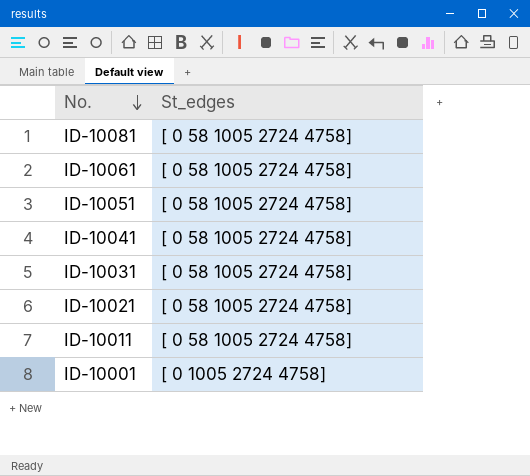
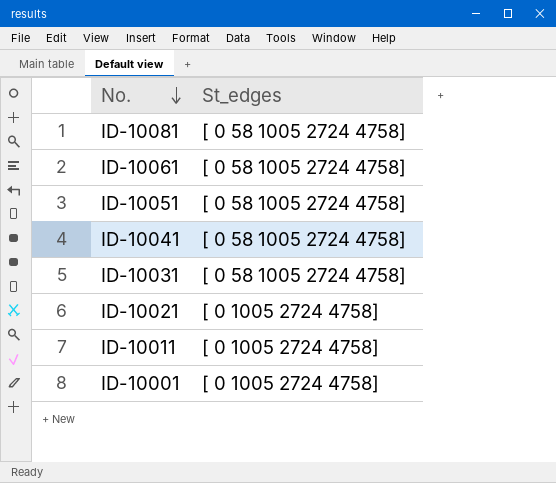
ID-10021 | St_edges: [ 0 58 1005 2724 4758] -> [ 0 1005 2724 4758]
ID-10011 | St_edges: [ 0 58 1005 2724 4758] -> [ 0 1005 2724 4758]

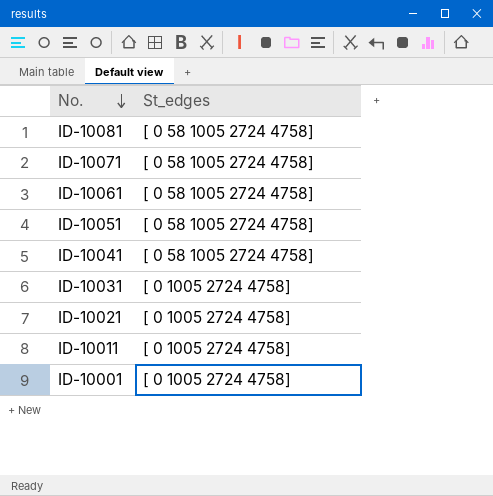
row ID-10071: none -> [ 0 58 1005 2724 4758]
ID-10031 | St_edges: [ 0 58 1005 2724 4758] -> [ 0 1005 2724 4758]

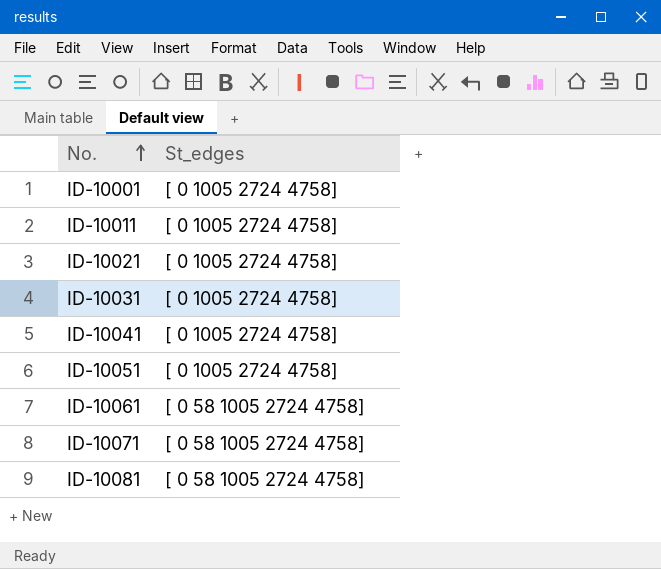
row order: No. descending -> No. ascending
ID-10041 | St_edges: [ 0 58 1005 2724 4758] -> [ 0 1005 2724 4758]
ID-10051 | St_edges: [ 0 58 1005 2724 4758] -> [ 0 1005 2724 4758]

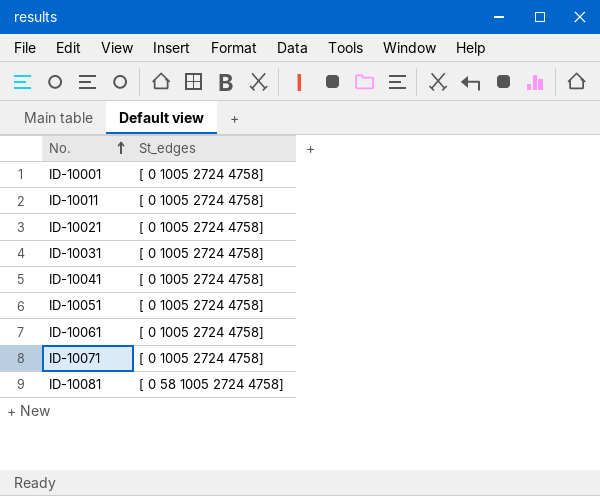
ID-10061 | St_edges: [ 0 58 1005 2724 4758] -> [ 0 1005 2724 4758]
ID-10071 | St_edges: [ 0 58 1005 2724 4758] -> [ 0 1005 2724 4758]

